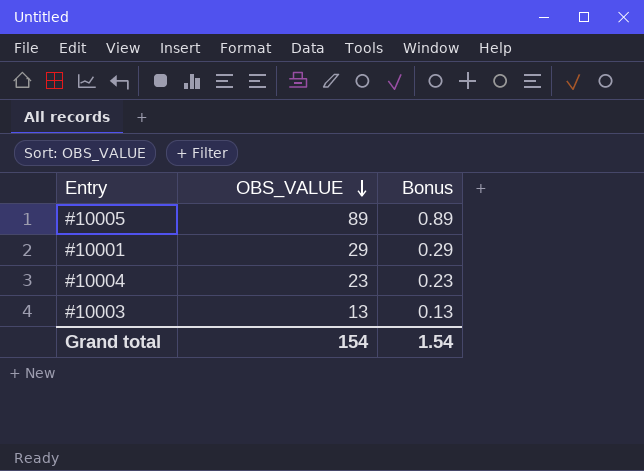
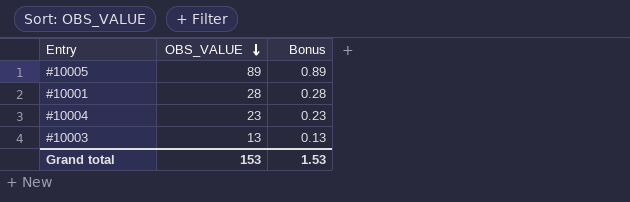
#10001 | OBS_VALUE: 29 -> 28
#10001 | Bonus: 0.29 -> 0.28
Grand total | OBS_VALUE: 154 -> 153
Grand total | Bonus: 1.54 -> 1.53

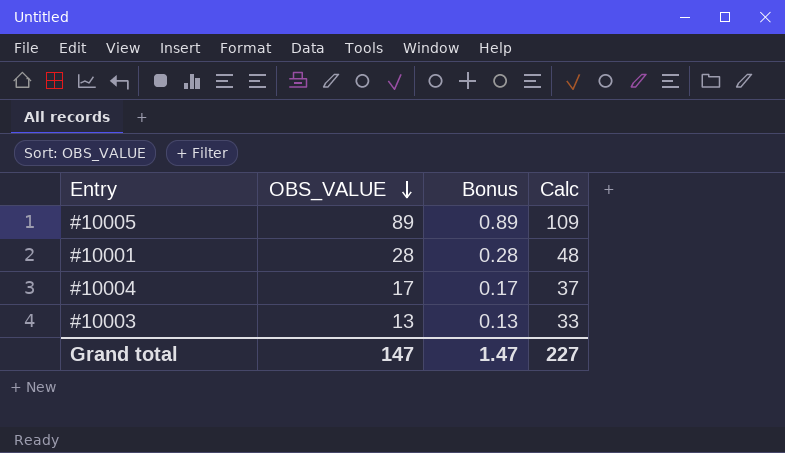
column Calc | formula: none -> [OBS_VALUE] + 20
#10004 | OBS_VALUE: 23 -> 17
#10004 | Bonus: 0.23 -> 0.17
Grand total | OBS_VALUE: 153 -> 147
Grand total | Bonus: 1.53 -> 1.47

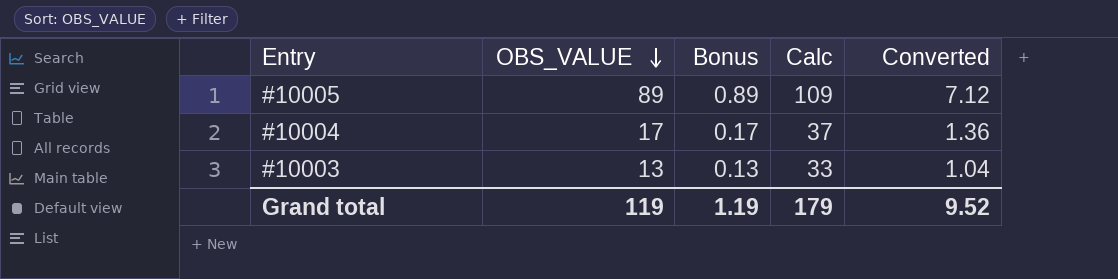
column Converted | formula: none -> [OBS_VALUE] * 0.08
row #10001: 28 | 0.28 | 48 -> none
Grand total | OBS_VALUE: 147 -> 119
Grand total | Bonus: 1.47 -> 1.19
Grand total | Calc: 227 -> 179

